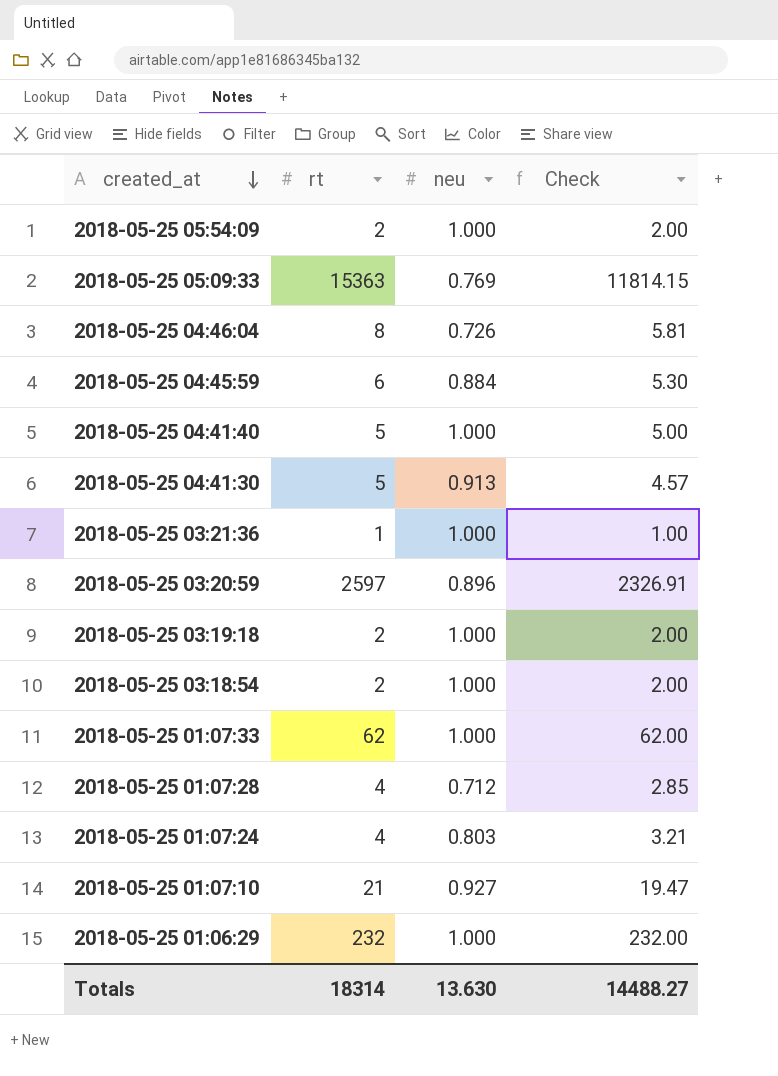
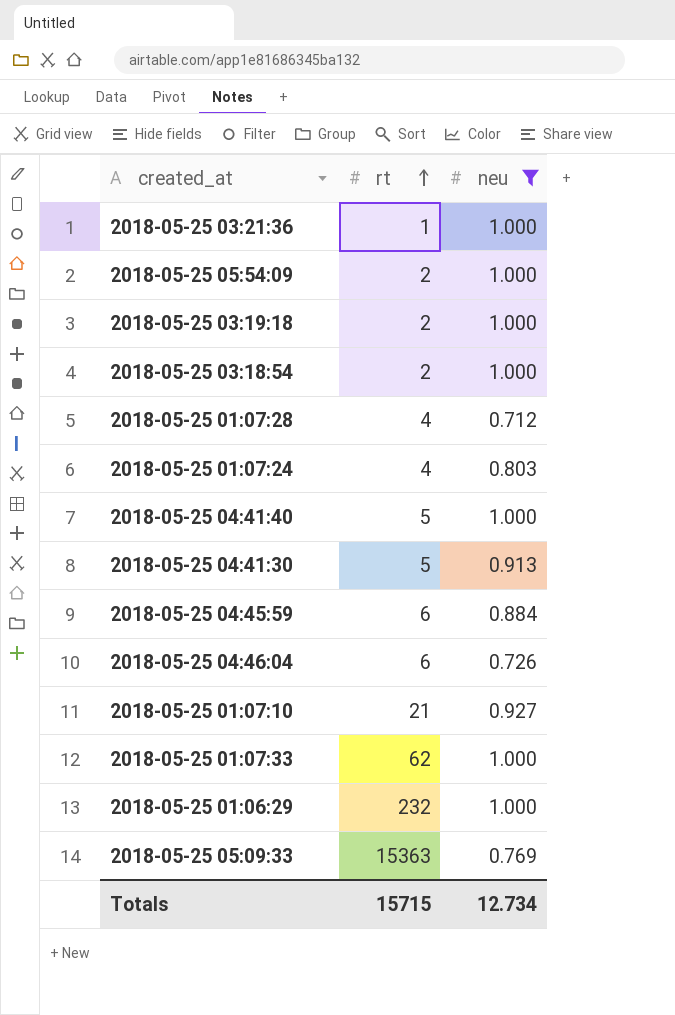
filter: none -> neu != 0.896
row order: created_at descending -> rt ascending
column Check | formula: [rt] * [neu] -> none
2018-05-25 04:46:04 | rt: 8 -> 6
Totals | rt: 18314 -> 15715
Totals | neu: 13.630 -> 12.734

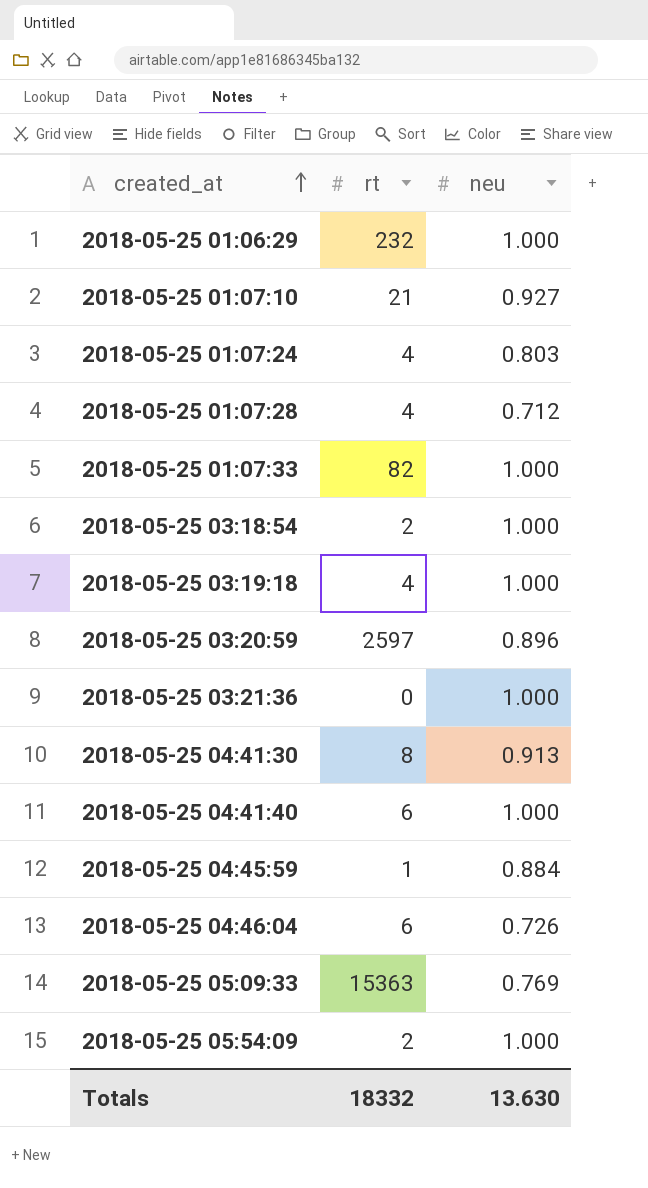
filter: neu != 0.896 -> none
row order: rt ascending -> created_at ascending
2018-05-25 01:07:33 | rt: 62 -> 82
2018-05-25 03:19:18 | rt: 2 -> 4
2018-05-25 03:21:36 | rt: 1 -> 0
2018-05-25 04:41:30 | rt: 5 -> 8
2018-05-25 04:41:40 | rt: 5 -> 6
2018-05-25 04:45:59 | rt: 6 -> 1
Totals | rt: 15715 -> 18332
Totals | neu: 12.734 -> 13.630

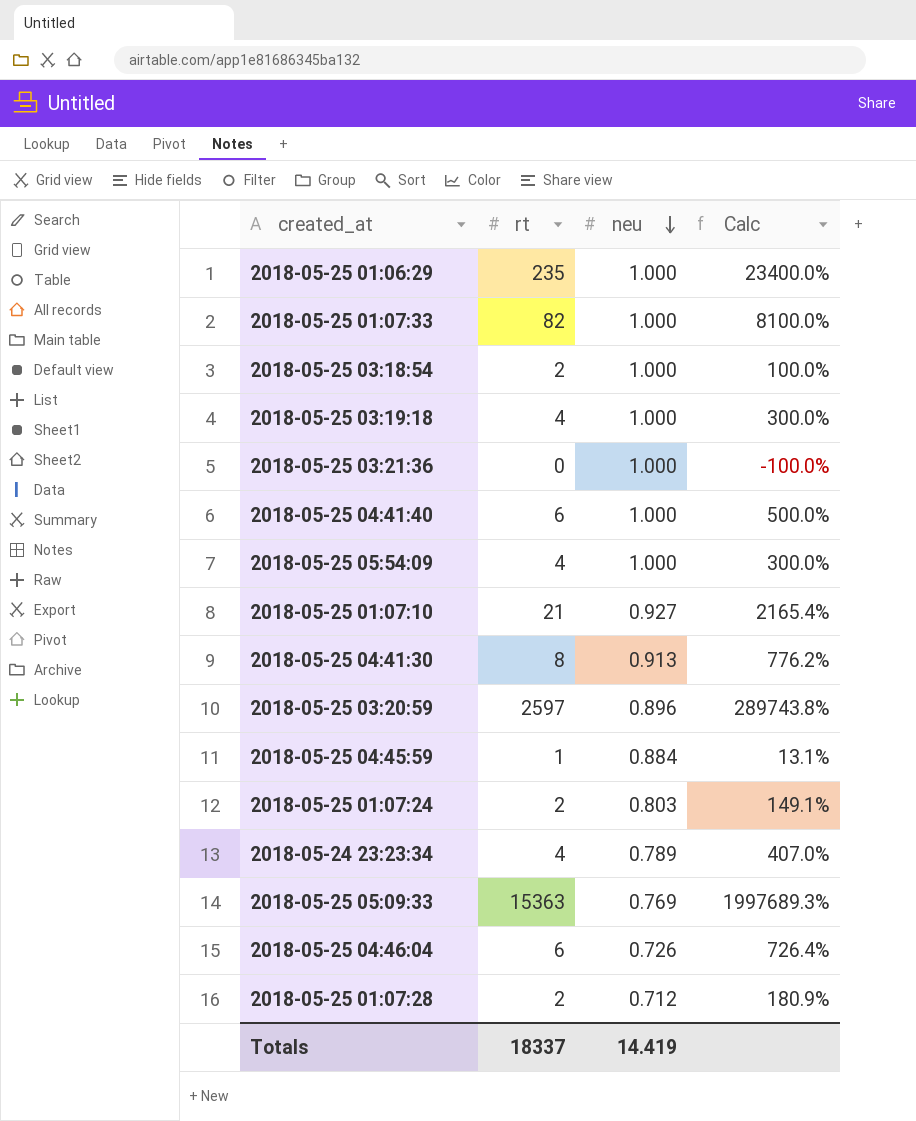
row order: created_at ascending -> neu descending
column Calc | formula: none -> ([rt] - [neu]) / [neu]
2018-05-25 01:06:29 | rt: 232 -> 235
2018-05-25 05:54:09 | rt: 2 -> 4
2018-05-25 01:07:24 | rt: 4 -> 2
row 2018-05-24 23:23:34: none -> 4 | 0.789 | 407.0%
2018-05-25 01:07:28 | rt: 4 -> 2
Totals | rt: 18332 -> 18337
Totals | neu: 13.630 -> 14.419

